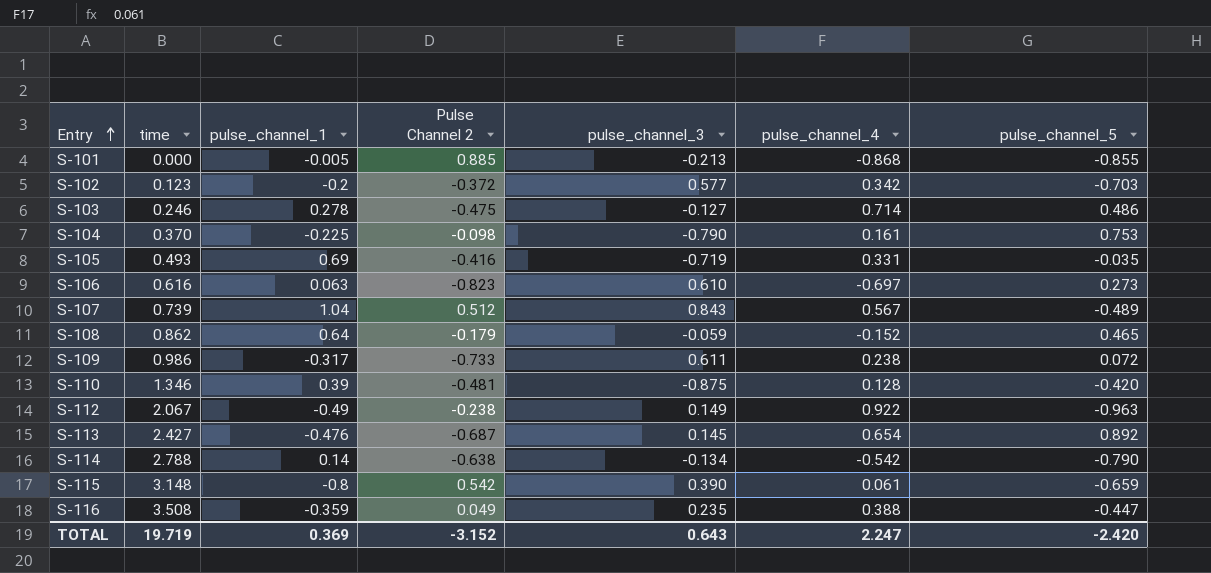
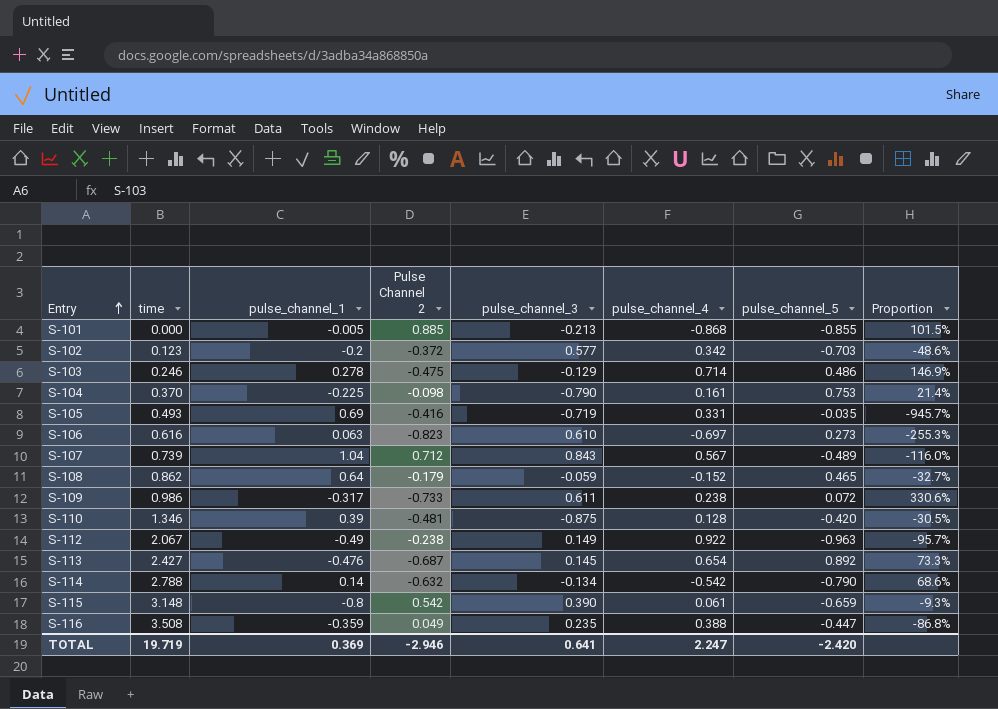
column Proportion | formula: none -> [pulse_channel_4] / [pulse_channel_5]
S-103 | pulse_channel_3: -0.127 -> -0.129
S-107 | Pulse Channel 2: 0.512 -> 0.712
S-114 | Pulse Channel 2: -0.638 -> -0.632
TOTAL | Pulse Channel 2: -3.152 -> -2.946
TOTAL | pulse_channel_3: 0.643 -> 0.641

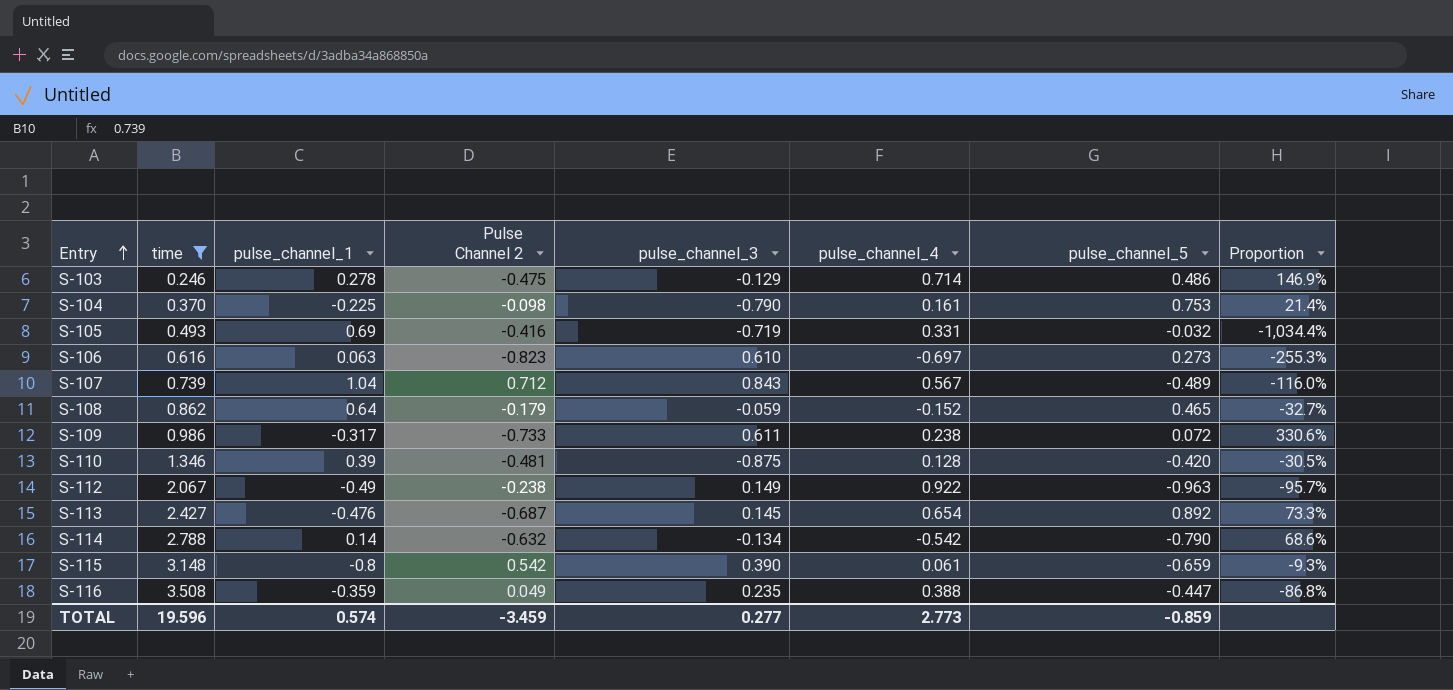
filter: none -> time >= 0.246
S-105 | pulse_channel_5: -0.035 -> -0.032
S-105 | Proportion: -945.7% -> -1,034.4%
TOTAL | time: 19.719 -> 19.596
TOTAL | pulse_channel_1: 0.369 -> 0.574
TOTAL | Pulse Channel 2: -2.946 -> -3.459
TOTAL | pulse_channel_3: 0.641 -> 0.277
TOTAL | pulse_channel_4: 2.247 -> 2.773
TOTAL | pulse_channel_5: -2.420 -> -0.859

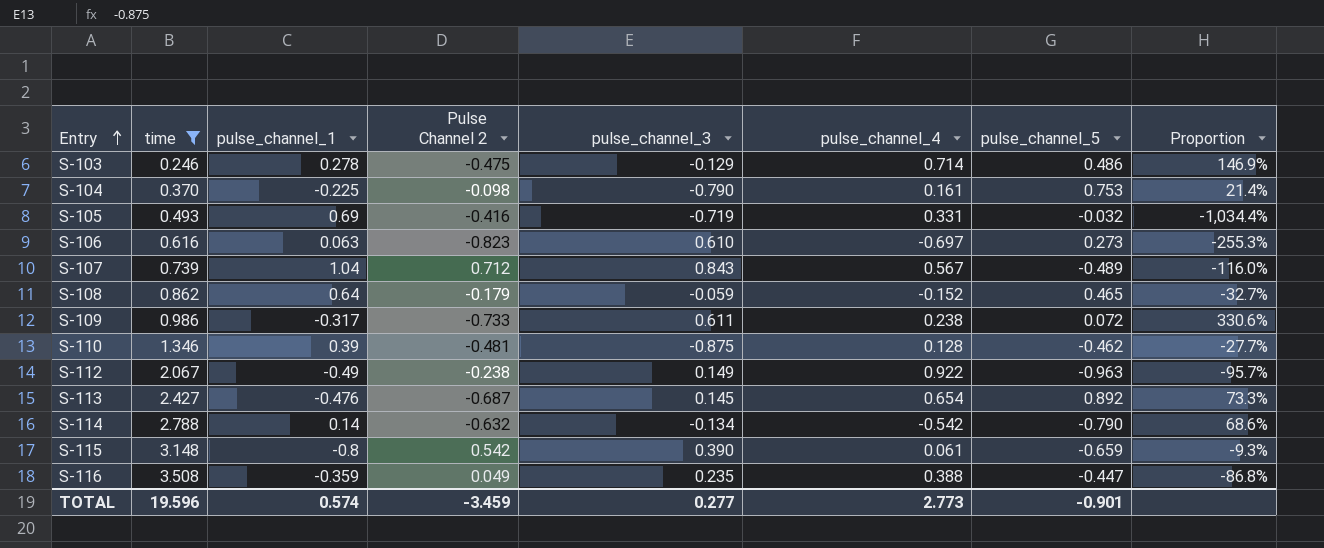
S-110 | pulse_channel_5: -0.420 -> -0.462
S-110 | Proportion: -30.5% -> -27.7%
TOTAL | pulse_channel_5: -0.859 -> -0.901

